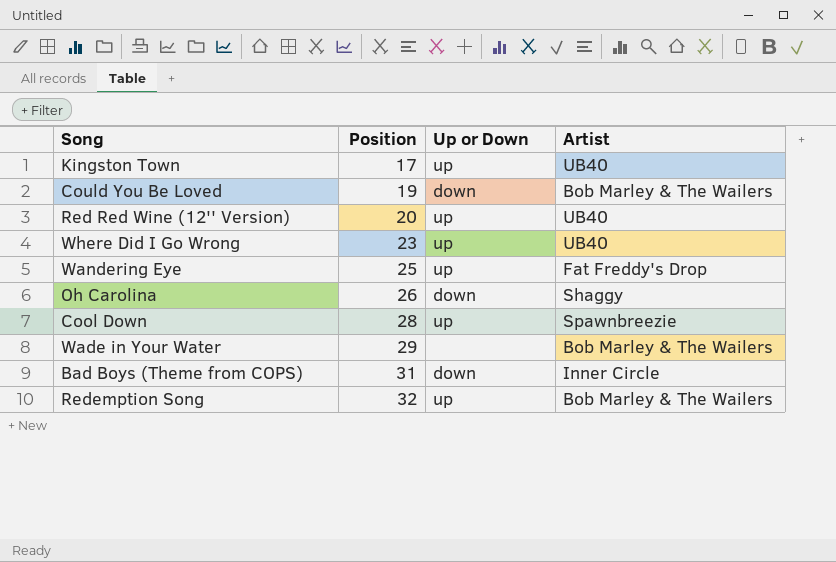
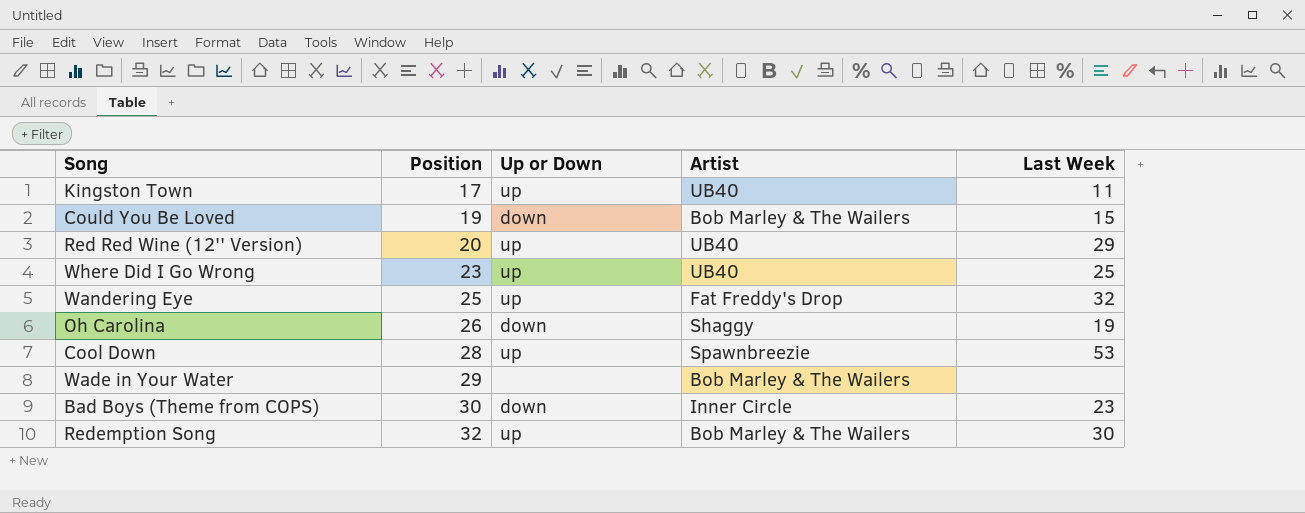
column Last Week | position: none -> 5
Bad Boys (Theme from COPS) | Position: 31 -> 30

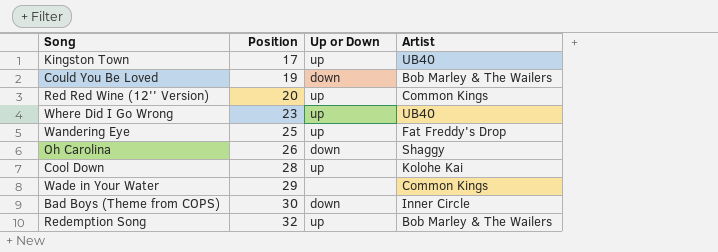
column Last Week | position: 5 -> none
Red Red Wine (12'' Version) | Artist: UB40 -> Common Kings
Cool Down | Artist: Spawnbreezie -> Kolohe Kai
Wade in Your Water | Artist: Bob Marley & The Wailers -> Common Kings

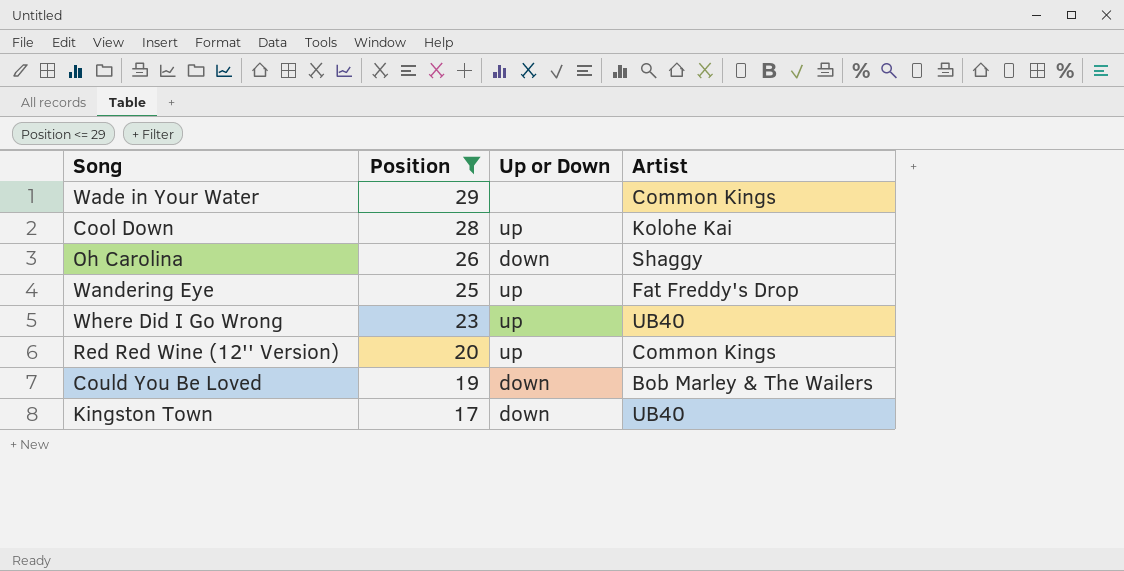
filter: none -> Position <= 29
row order: Position ascending -> Position descending
Kingston Town | Up or Down: up -> down

